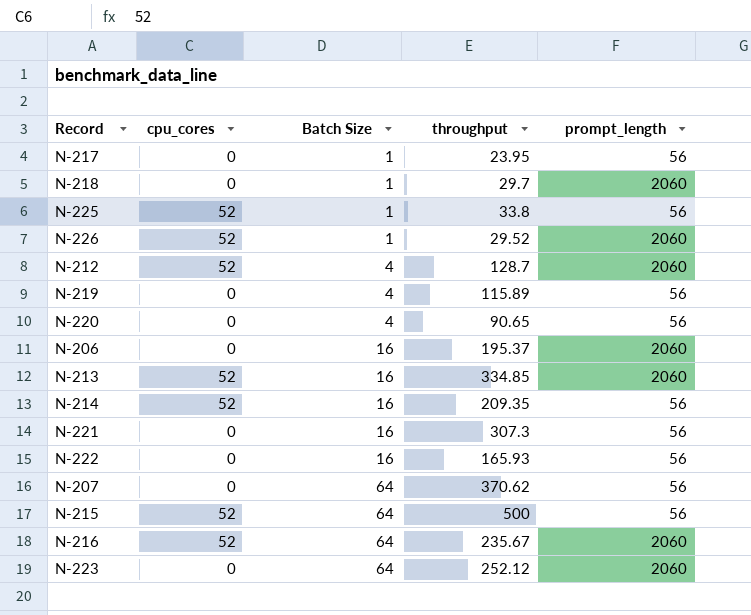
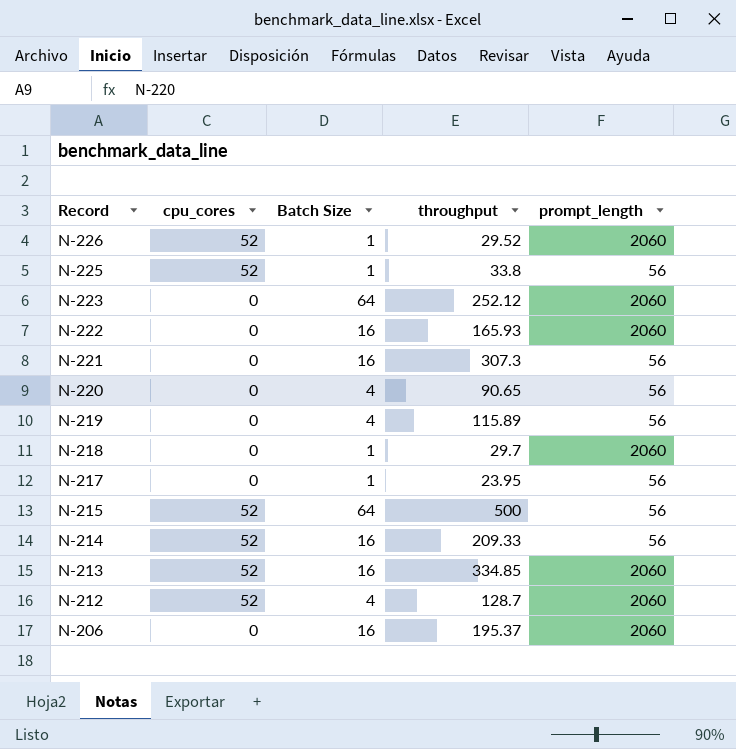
row order: Batch Size ascending -> Record descending
row N-207: 0 | 64 | 370.62 | 56 -> none
row N-216: 52 | 64 | 235.67 | 2060 -> none
N-222 | prompt_length: 56 -> 2060
N-214 | throughput: 209.35 -> 209.33

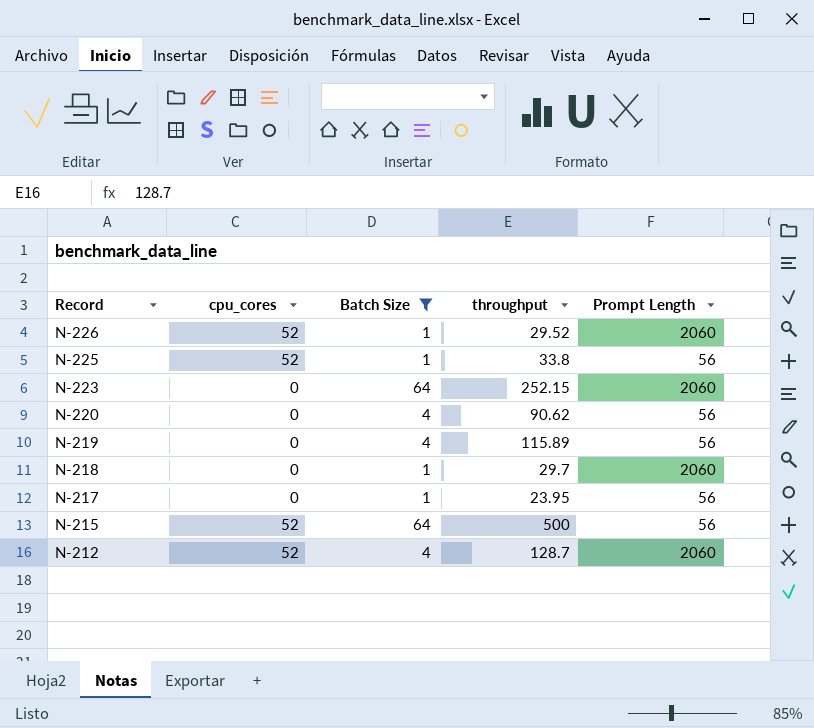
filter: none -> Batch Size != 16
column name: prompt_length -> Prompt Length
N-223 | throughput: 252.12 -> 252.15
N-220 | throughput: 90.65 -> 90.62

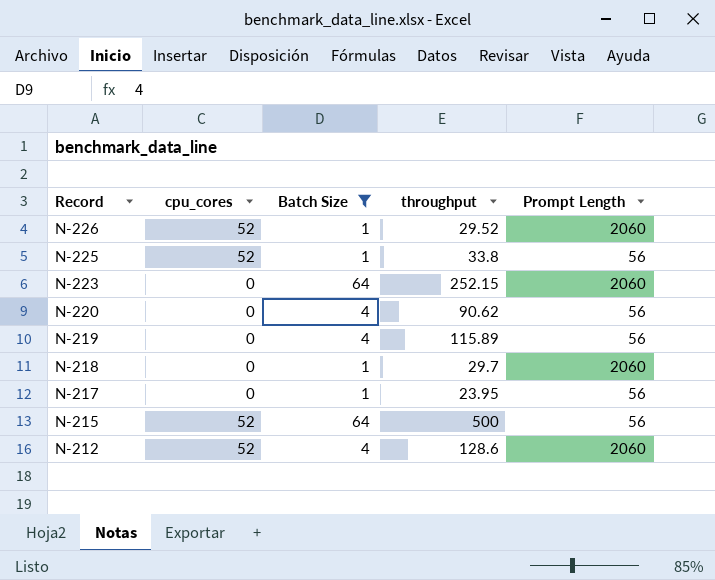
N-212 | throughput: 128.7 -> 128.6

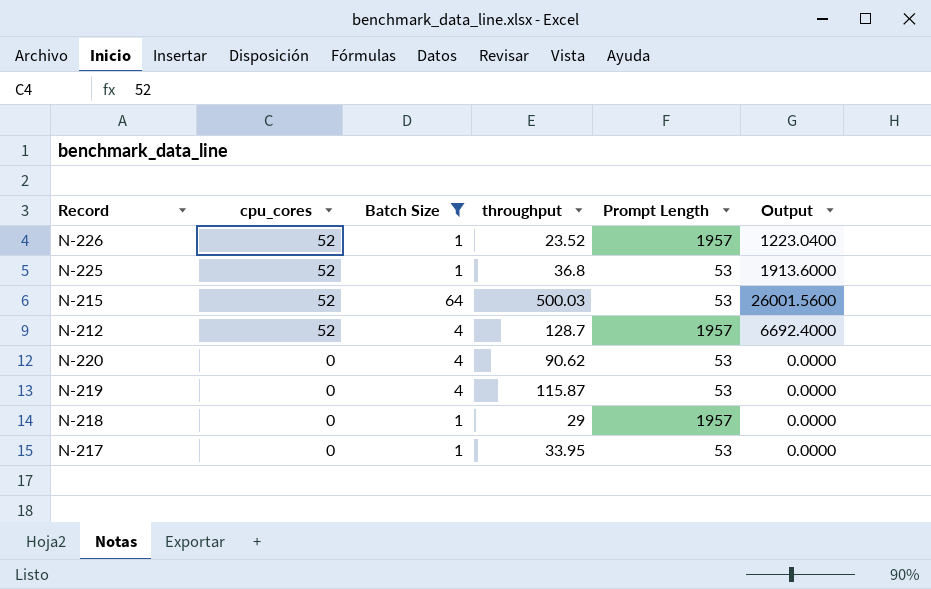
row order: Record descending -> cpu_cores descending
column Output | formula: none -> [cpu_cores] * [throughput]
row N-223: 0 | 64 | 252.15 | 2060 -> none
N-226 | throughput: 29.52 -> 23.52
N-226 | Prompt Length: 2060 -> 1957
N-225 | throughput: 33.8 -> 36.8
N-225 | Prompt Length: 56 -> 53
N-215 | throughput: 500 -> 500.03
N-215 | Prompt Length: 56 -> 53
N-212 | throughput: 128.6 -> 128.7
N-212 | Prompt Length: 2060 -> 1957
N-220 | Prompt Length: 56 -> 53
N-219 | throughput: 115.89 -> 115.87
N-219 | Prompt Length: 56 -> 53
N-218 | throughput: 29.7 -> 29
N-218 | Prompt Length: 2060 -> 1957
N-217 | throughput: 23.95 -> 33.95
N-217 | Prompt Length: 56 -> 53

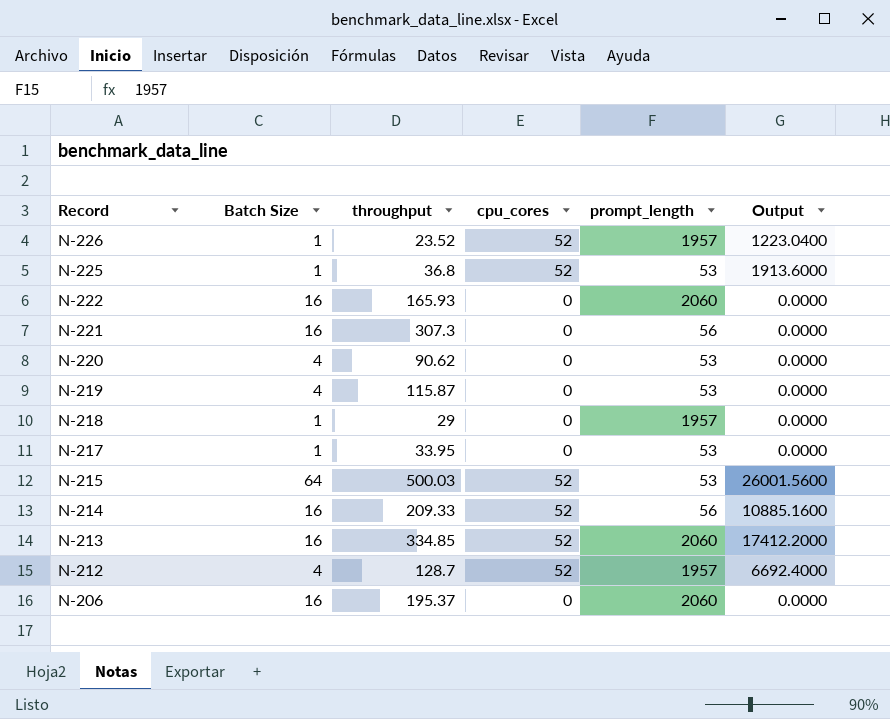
filter: Batch Size != 16 -> none
row order: cpu_cores descending -> Record descending
column cpu_cores | position: 2 -> 4
column name: Prompt Length -> prompt_length

